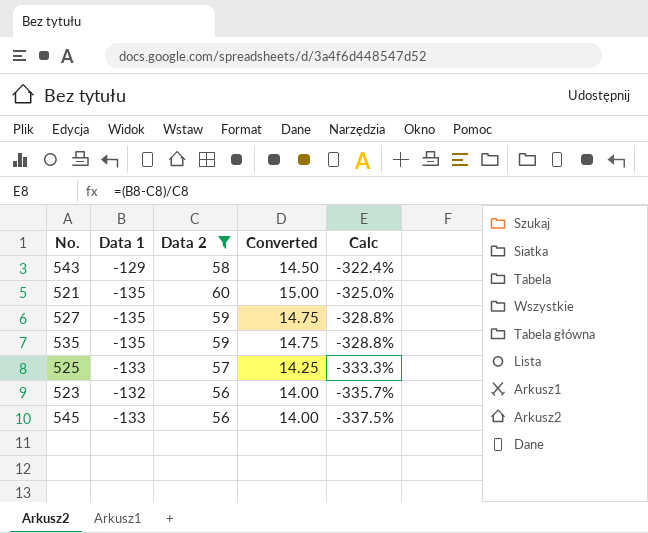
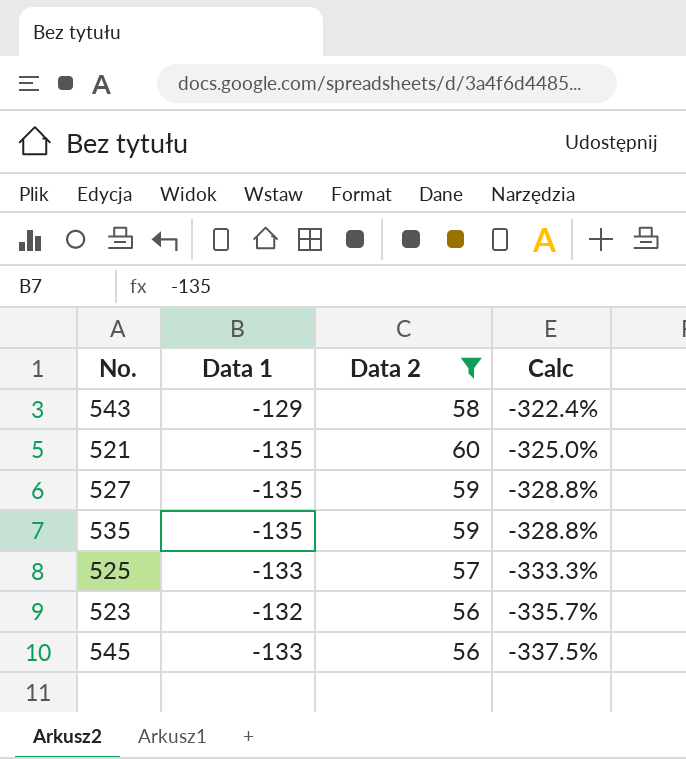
column Converted | formula: [Data 2] * 0.25 -> none

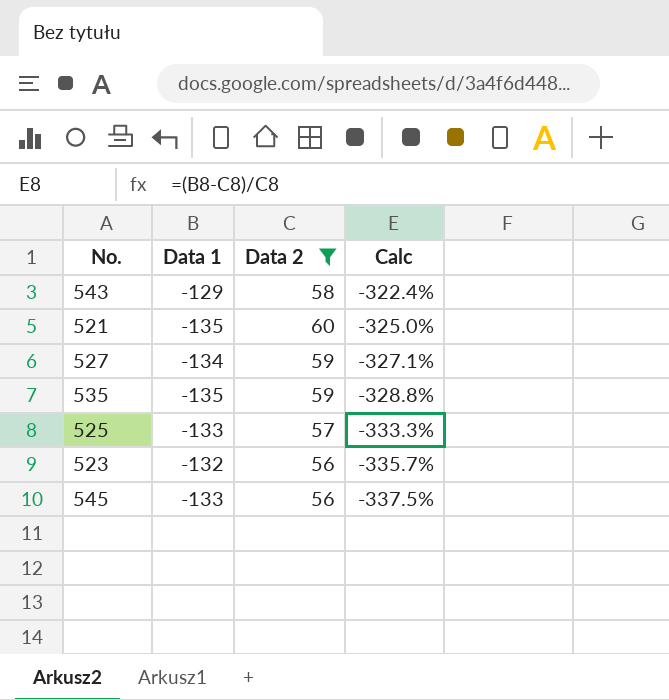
527 | Data 1: -135 -> -134
527 | Calc: -328.8% -> -327.1%

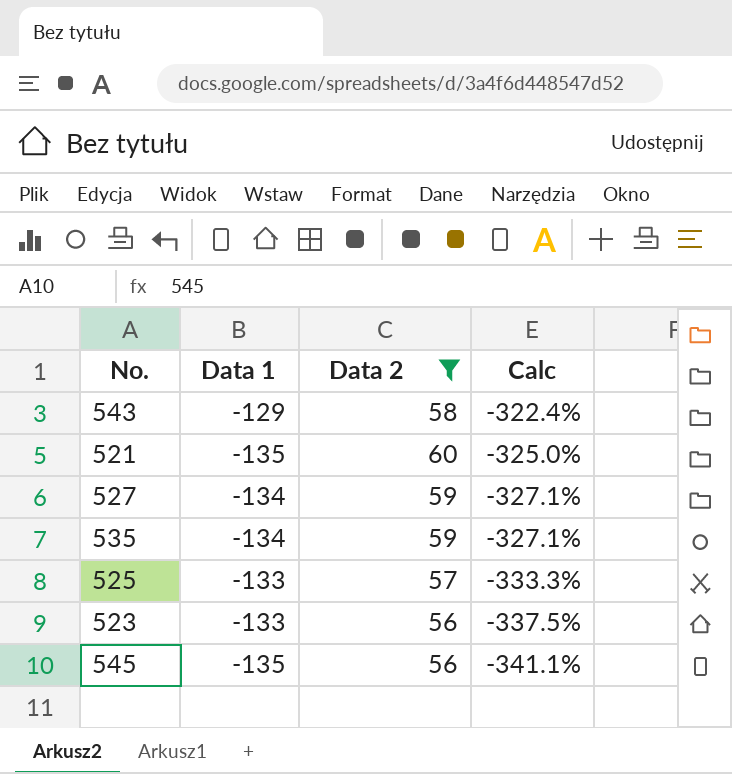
535 | Data 1: -135 -> -134
535 | Calc: -328.8% -> -327.1%
523 | Data 1: -132 -> -133
523 | Calc: -335.7% -> -337.5%
545 | Data 1: -133 -> -135
545 | Calc: -337.5% -> -341.1%

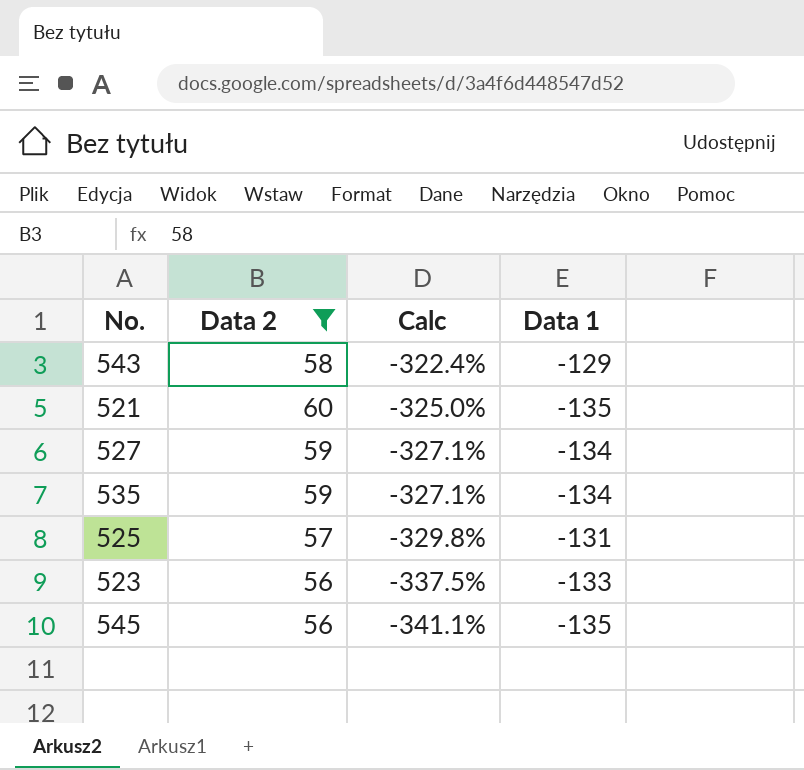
column Data 1 | position: 2 -> 4
525 | Calc: -333.3% -> -329.8%
525 | Data 1: -133 -> -131

